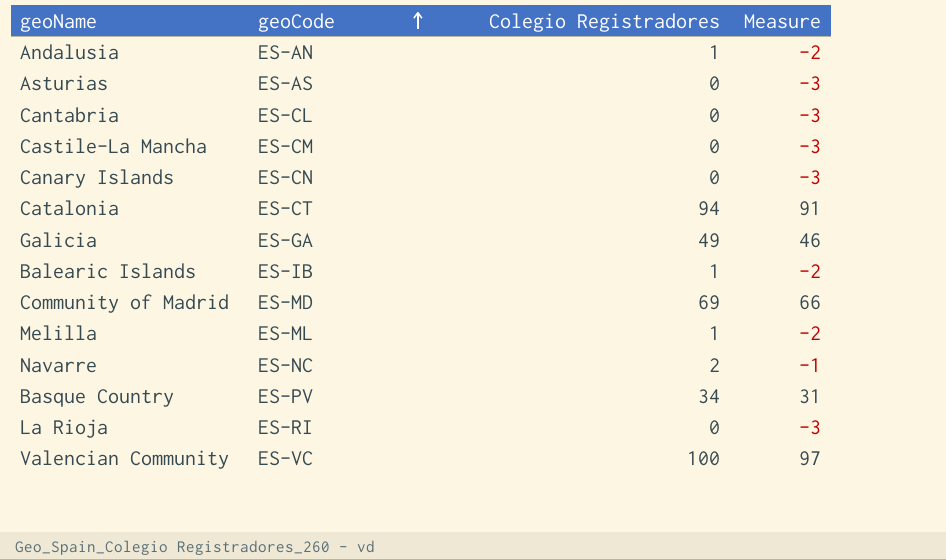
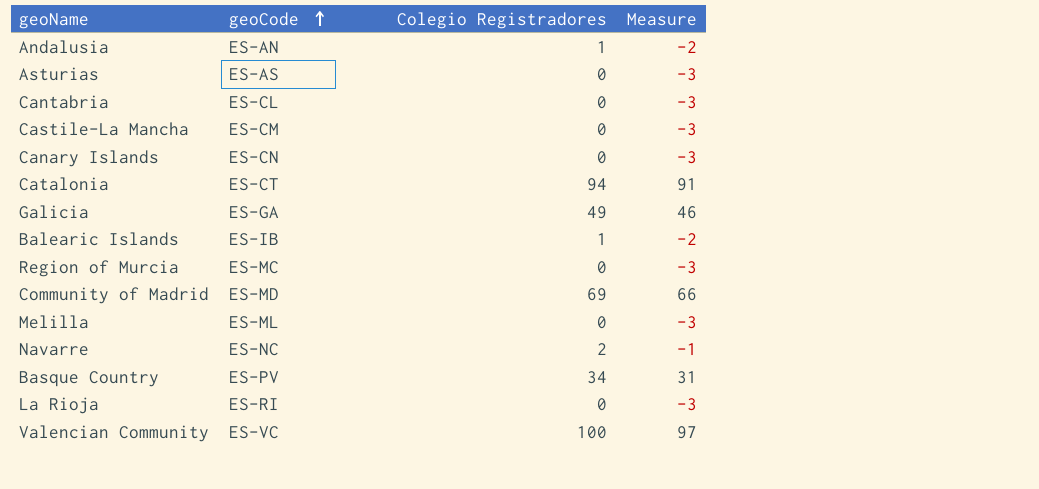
row Region of Murcia: none -> ES-MC | 0 | -3
Melilla | Colegio Registradores: 1 -> 0
Melilla | Measure: -2 -> -3

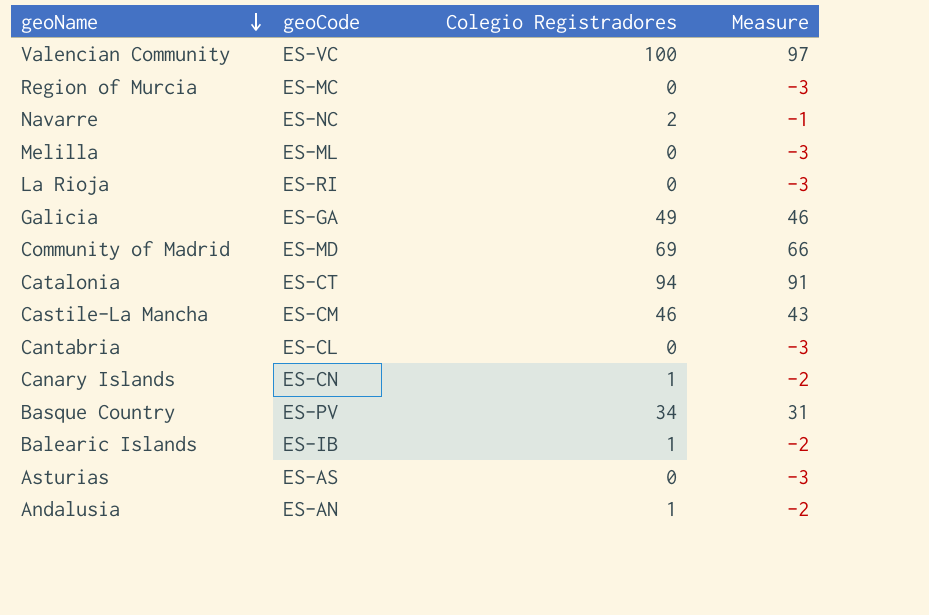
row order: geoCode ascending -> geoName descending
Castile-La Mancha | Colegio Registradores: 0 -> 46
Castile-La Mancha | Measure: -3 -> 43
Canary Islands | Colegio Registradores: 0 -> 1
Canary Islands | Measure: -3 -> -2

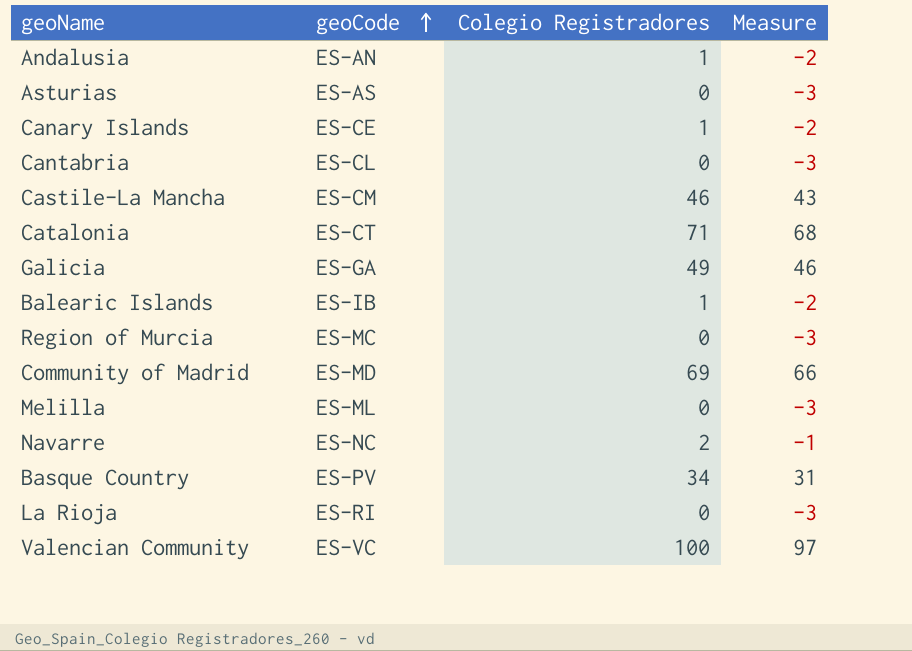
row order: geoName descending -> geoCode ascending
Canary Islands | geoCode: ES-CN -> ES-CE
Catalonia | Colegio Registradores: 94 -> 71
Catalonia | Measure: 91 -> 68

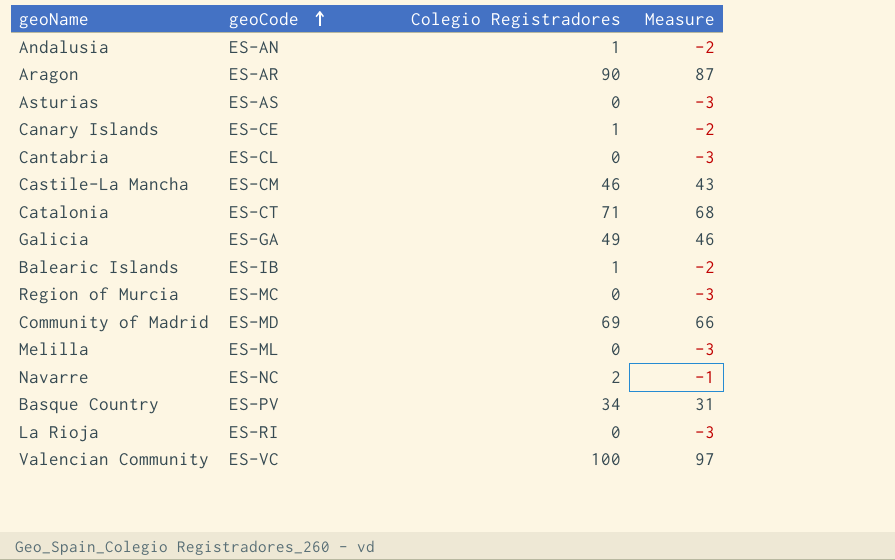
row Aragon: none -> ES-AR | 90 | 87

